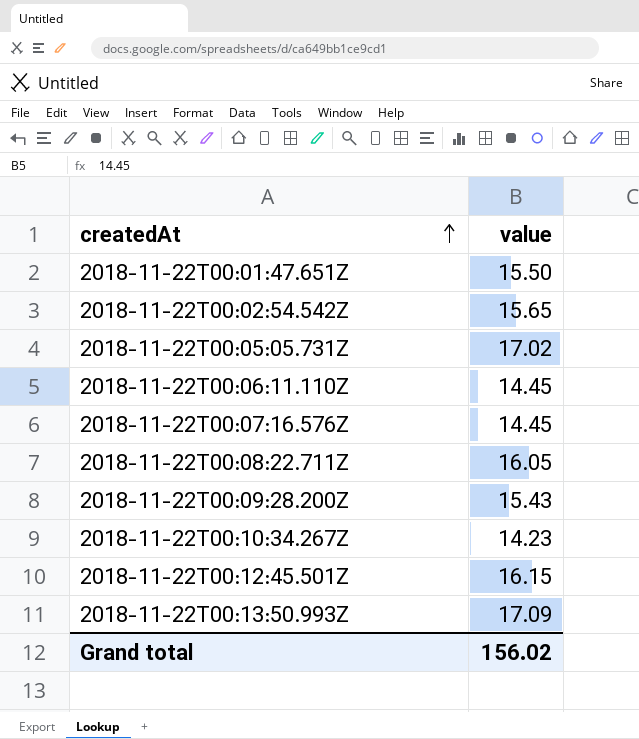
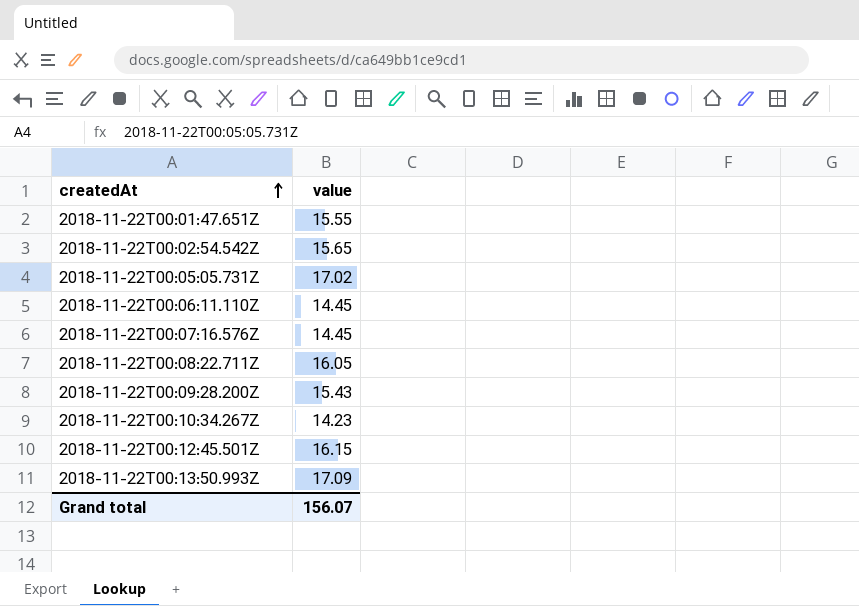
2018-11-22T00:01:47.651Z | value: 15.50 -> 15.55
Grand total | value: 156.02 -> 156.07

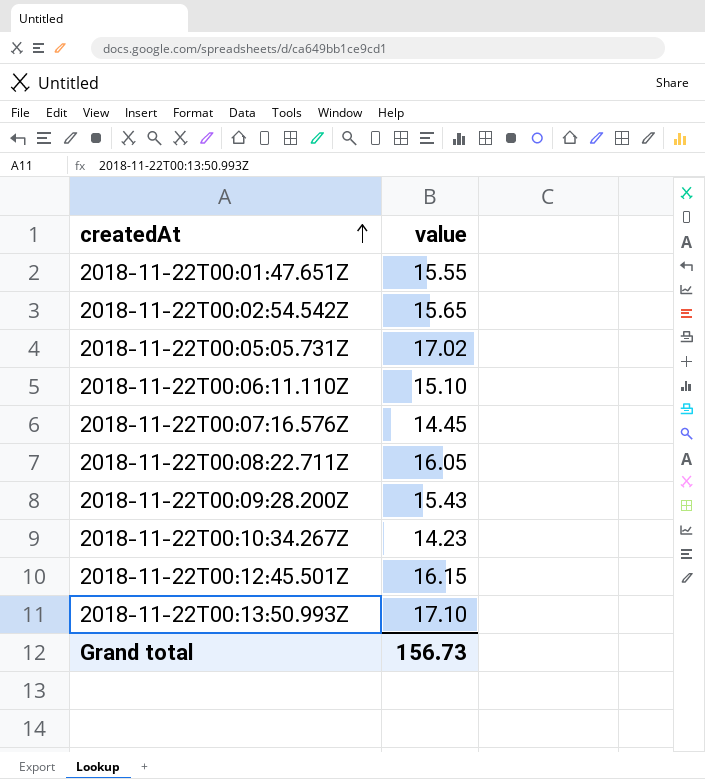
2018-11-22T00:06:11.110Z | value: 14.45 -> 15.10
2018-11-22T00:13:50.993Z | value: 17.09 -> 17.10
Grand total | value: 156.07 -> 156.73

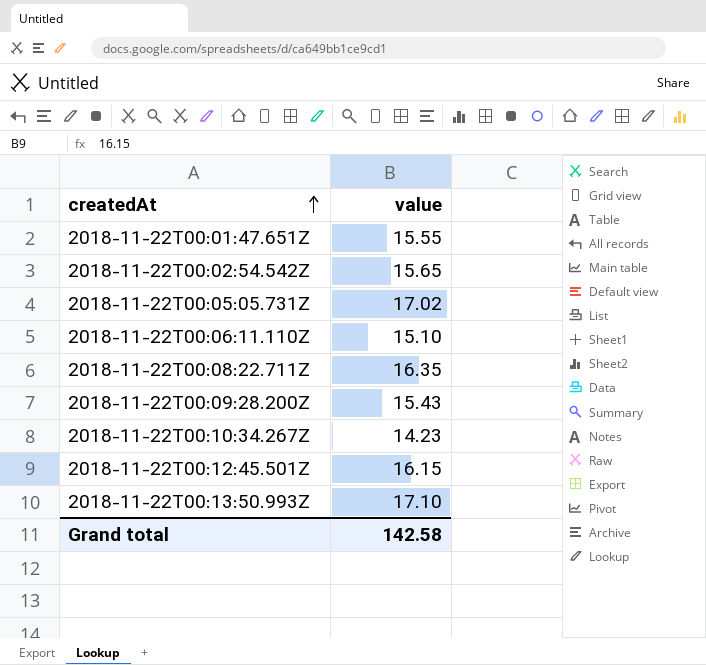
row 2018-11-22T00:07:16.576Z: 14.45 -> none
2018-11-22T00:08:22.711Z | value: 16.05 -> 16.35
Grand total | value: 156.73 -> 142.58

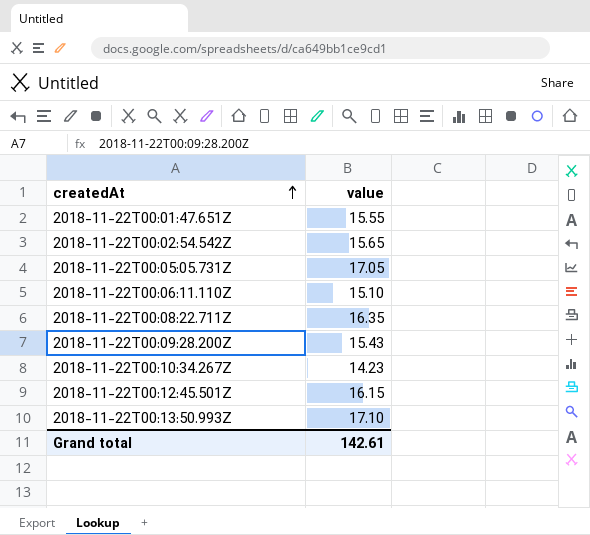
2018-11-22T00:05:05.731Z | value: 17.02 -> 17.05
Grand total | value: 142.58 -> 142.61

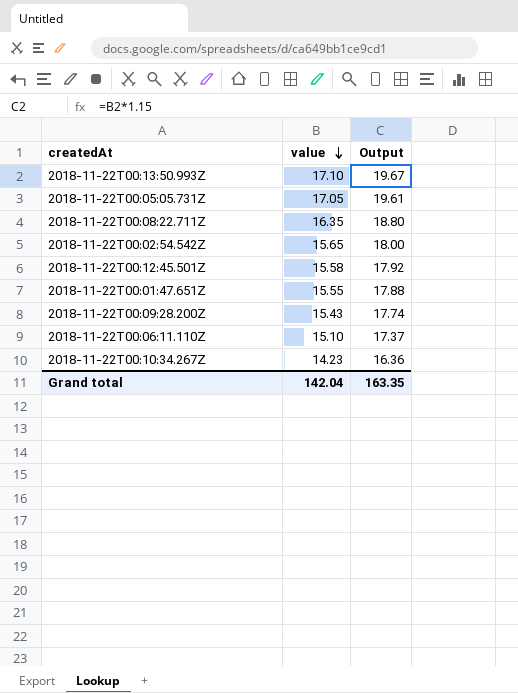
row order: createdAt ascending -> value descending
column Output | formula: none -> [value] * 1.15
2018-11-22T00:12:45.501Z | value: 16.15 -> 15.58
Grand total | value: 142.61 -> 142.04

